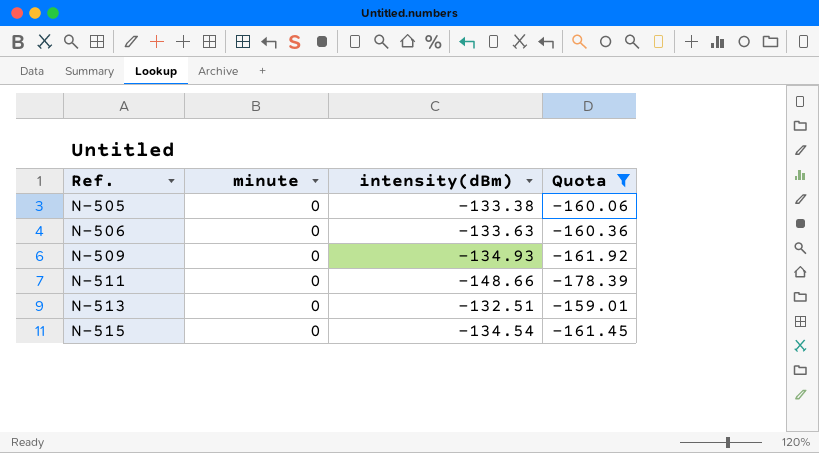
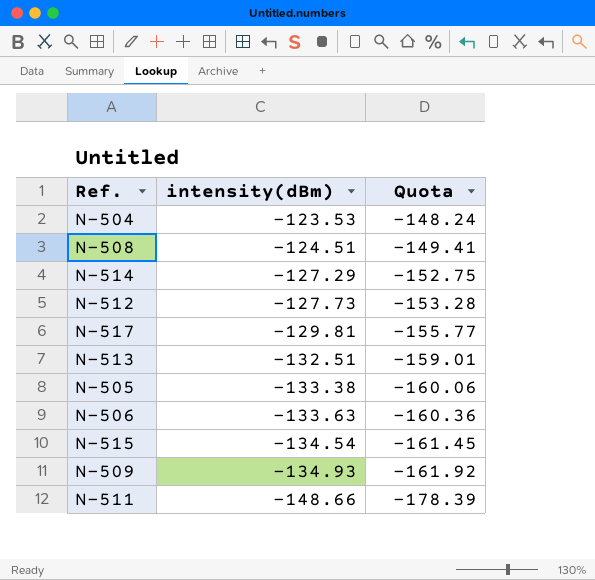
filter: Quota <= -159.01 -> none
row order: Ref. ascending -> intensity(dBm) descending
column minute | position: 2 -> none

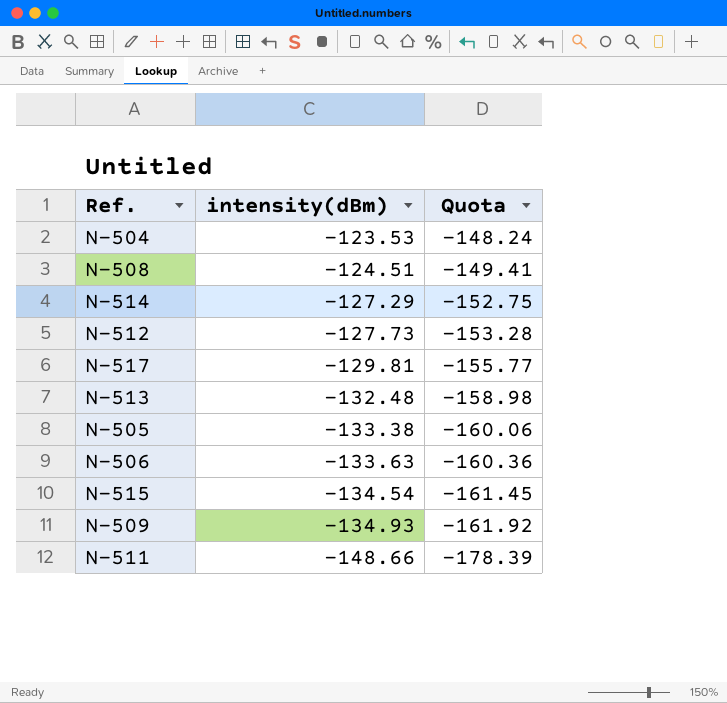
N-513 | intensity(dBm): -132.51 -> -132.48
N-513 | Quota: -159.01 -> -158.98

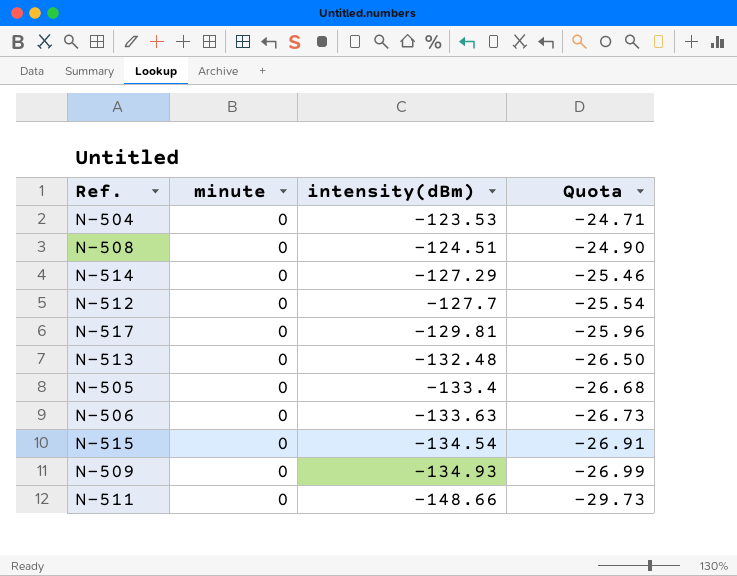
column minute | position: none -> 2
column Quota | formula: [intensity(dBm)] * 1.2 -> [intensity(dBm)] * 0.2
N-512 | intensity(dBm): -127.73 -> -127.7
N-505 | intensity(dBm): -133.38 -> -133.4

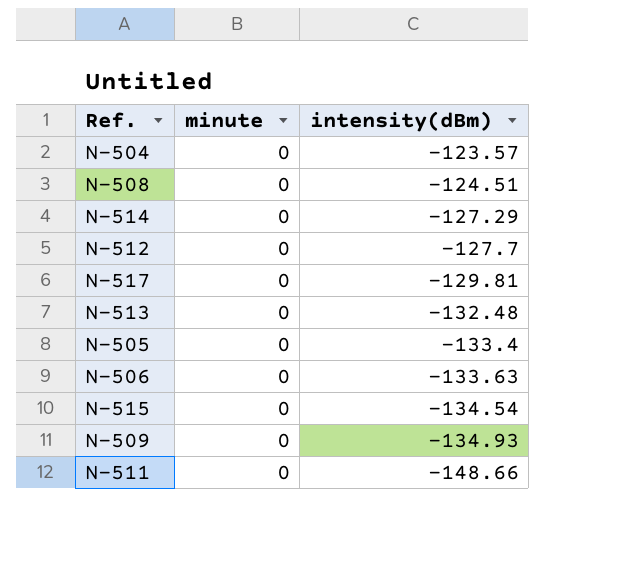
column Quota | formula: [intensity(dBm)] * 0.2 -> none
N-504 | intensity(dBm): -123.53 -> -123.57

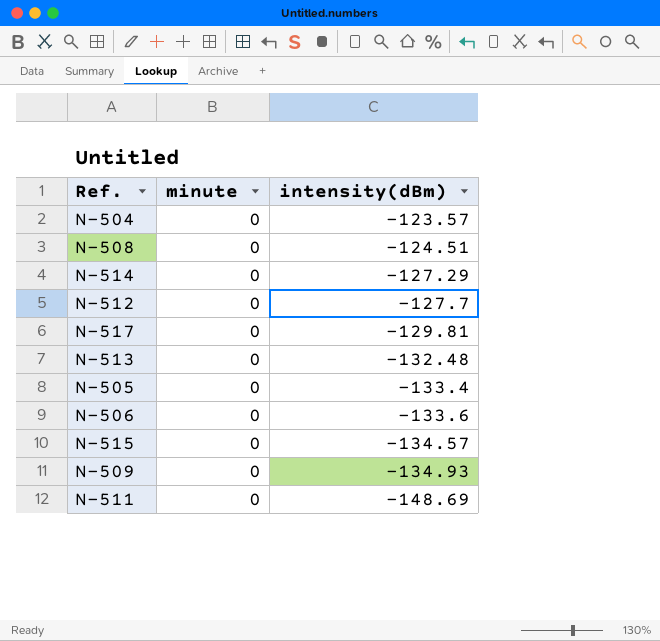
N-506 | intensity(dBm): -133.63 -> -133.6
N-515 | intensity(dBm): -134.54 -> -134.57
N-511 | intensity(dBm): -148.66 -> -148.69

